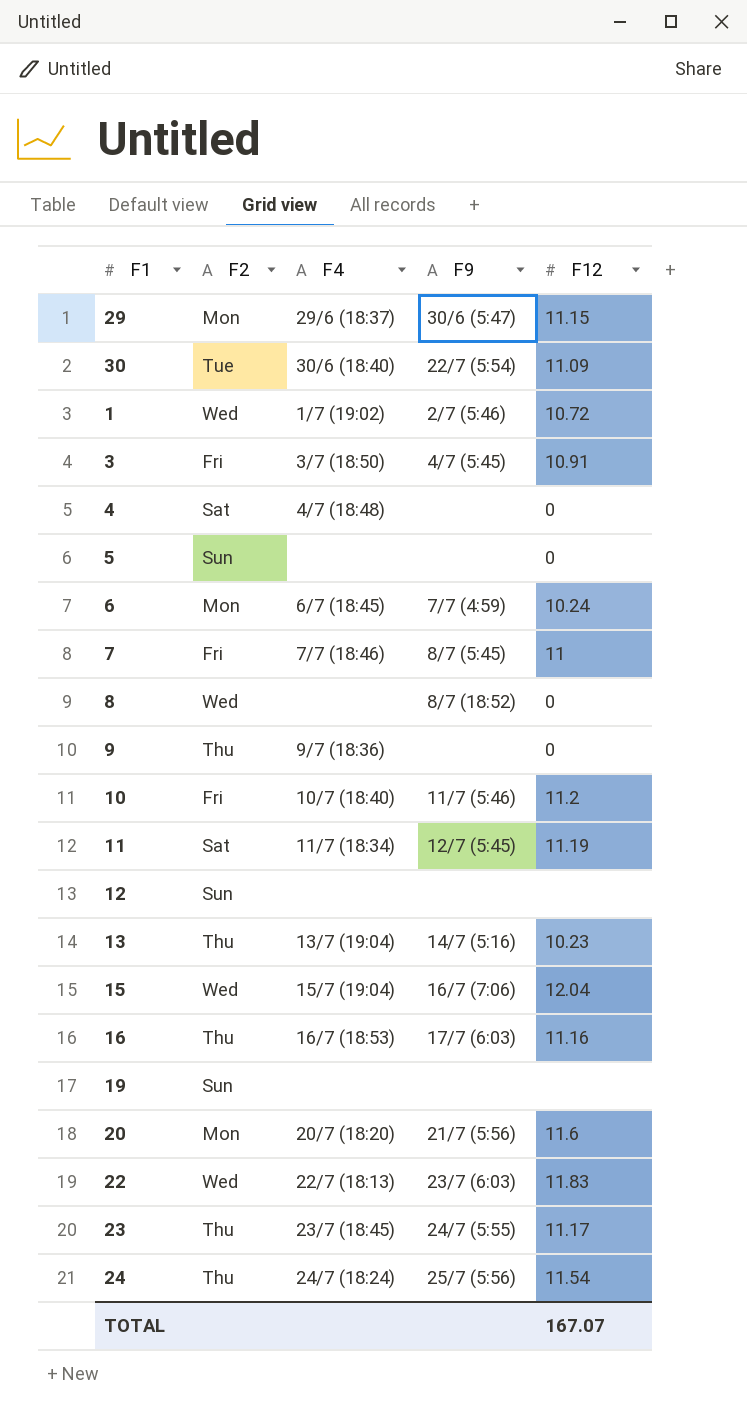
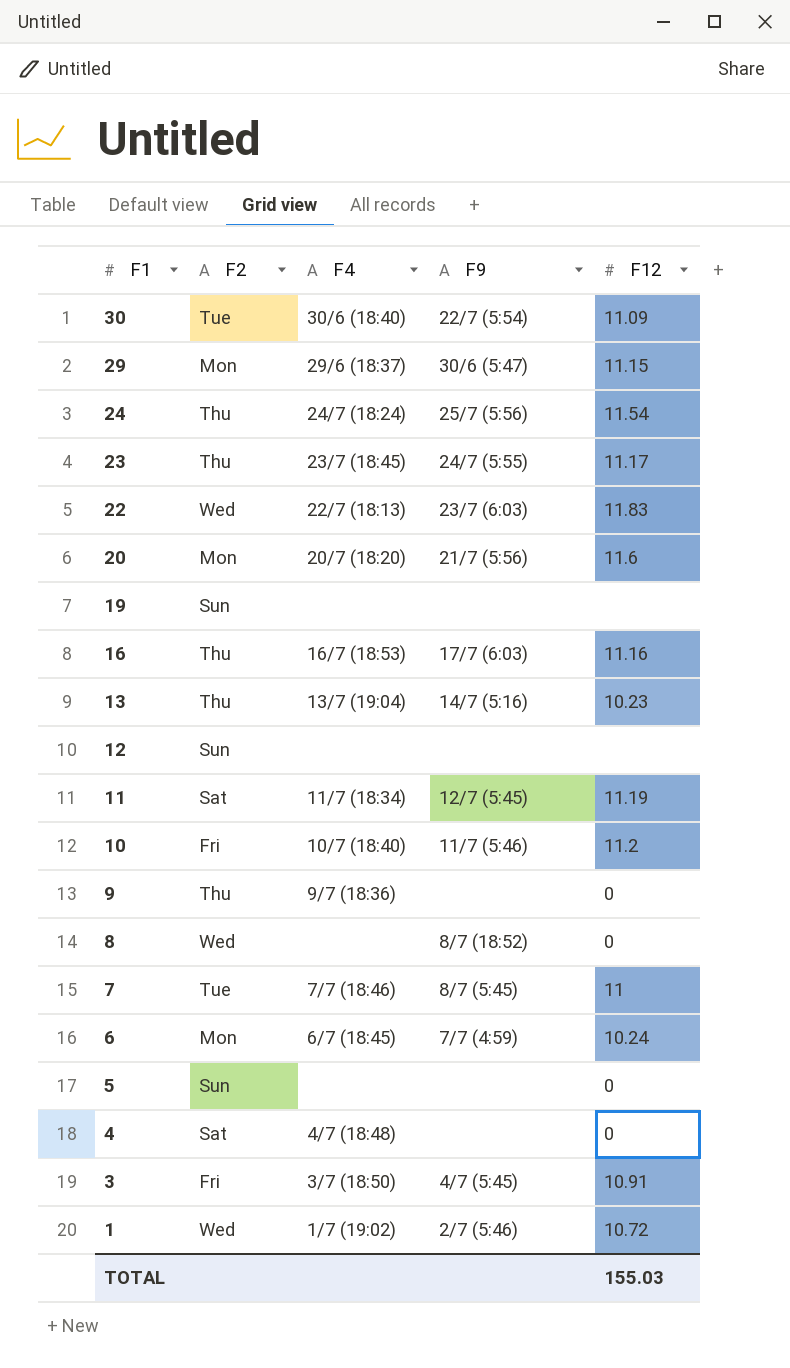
row order: none -> F1 descending
row 15: Wed | 15/7 (19:04) | 16/7 (7:06) | 12.04 -> none
7 | F2: Fri -> Tue
TOTAL | F12: 167.07 -> 155.03

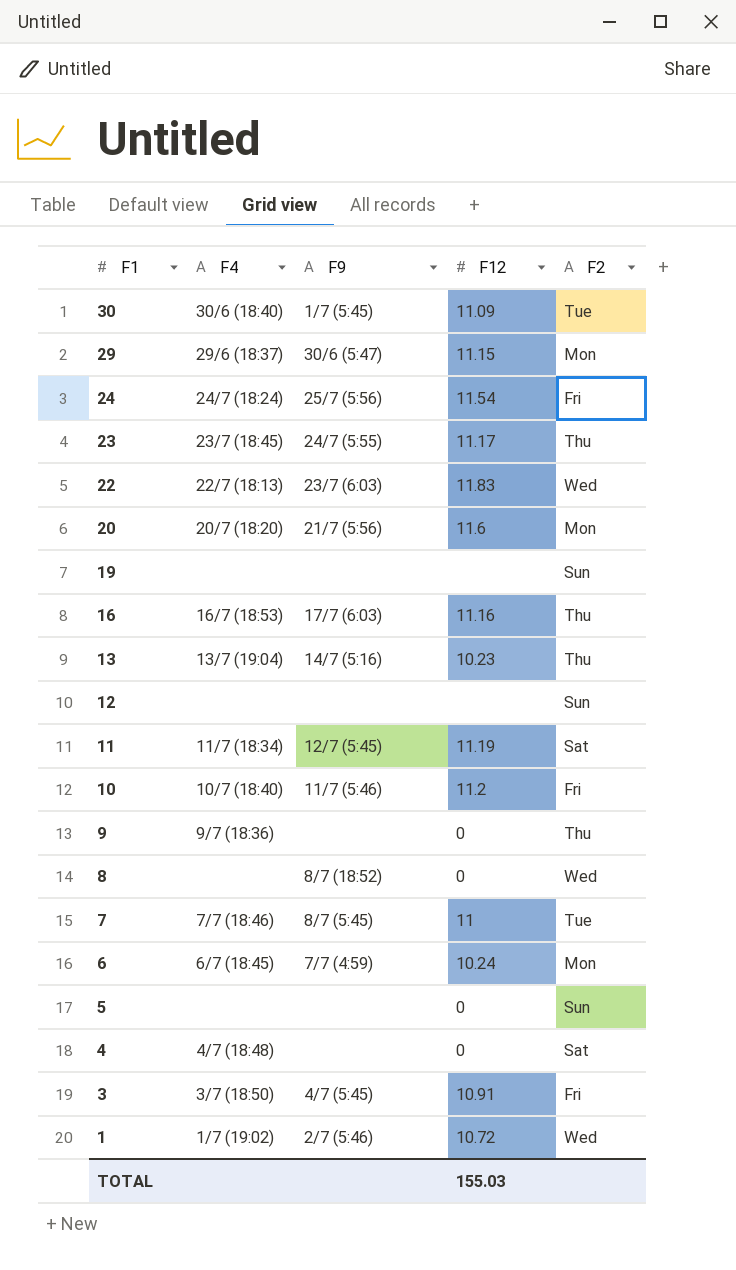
column F2 | position: 2 -> 5
30 | F9: 22/7 (5:54) -> 1/7 (5:45)
24 | F2: Thu -> Fri

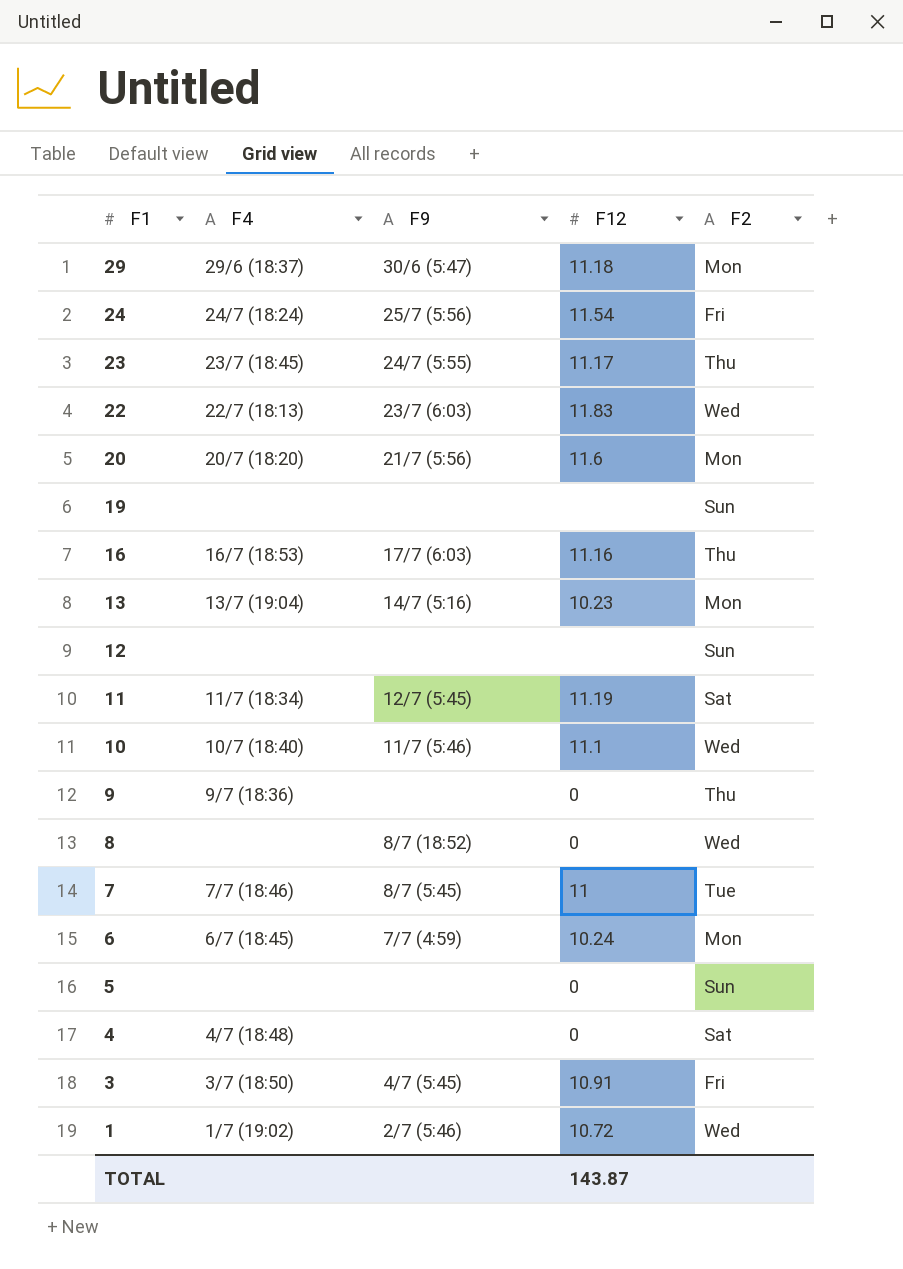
row 30: 30/6 (18:40) | 1/7 (5:45) | 11.09 | Tue -> none
29 | F12: 11.15 -> 11.18
13 | F2: Thu -> Mon
10 | F12: 11.2 -> 11.1
10 | F2: Fri -> Wed
TOTAL | F12: 155.03 -> 143.87

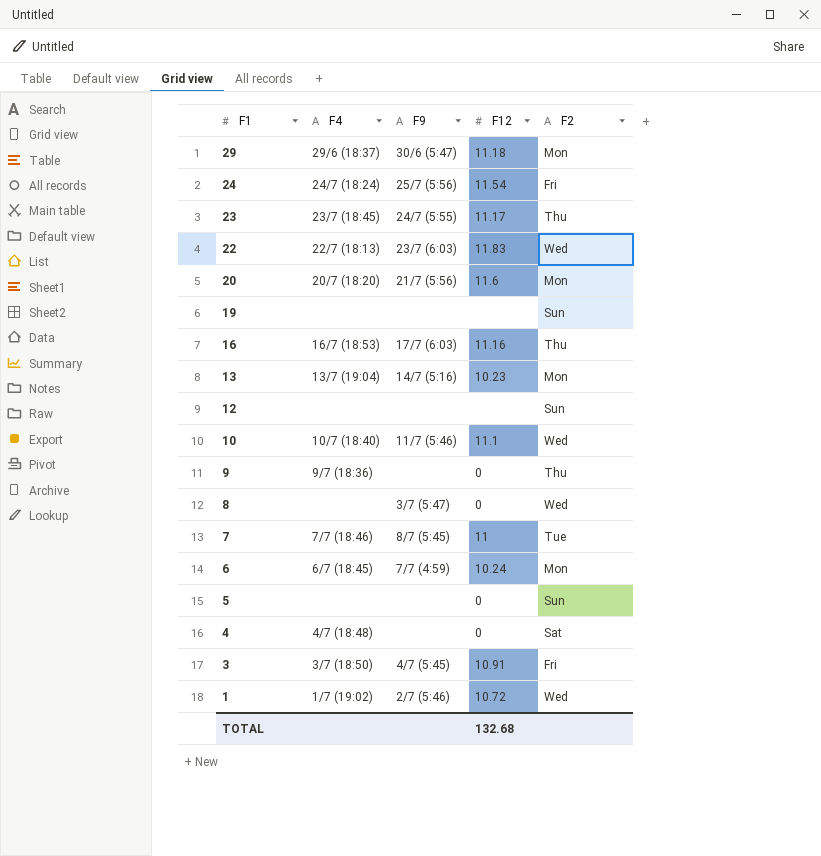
row 11: 11/7 (18:34) | 12/7 (5:45) | 11.19 | Sat -> none
8 | F9: 8/7 (18:52) -> 3/7 (5:47)
TOTAL | F12: 143.87 -> 132.68

